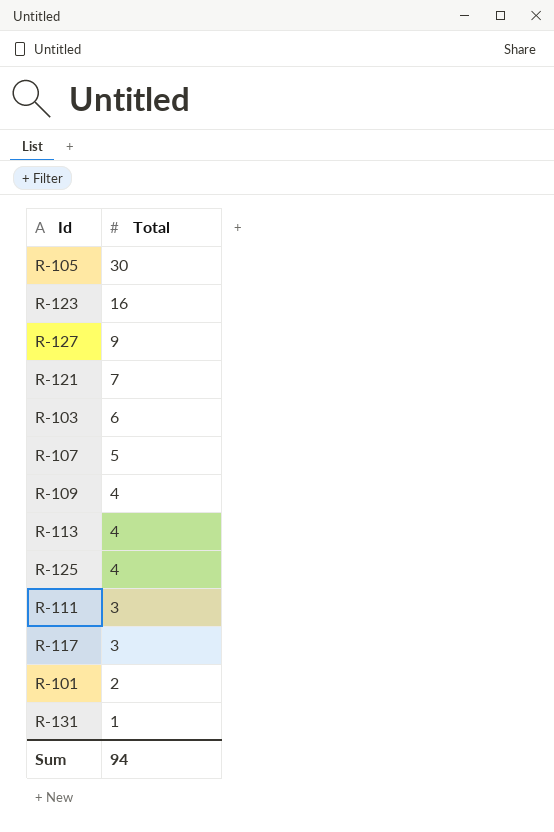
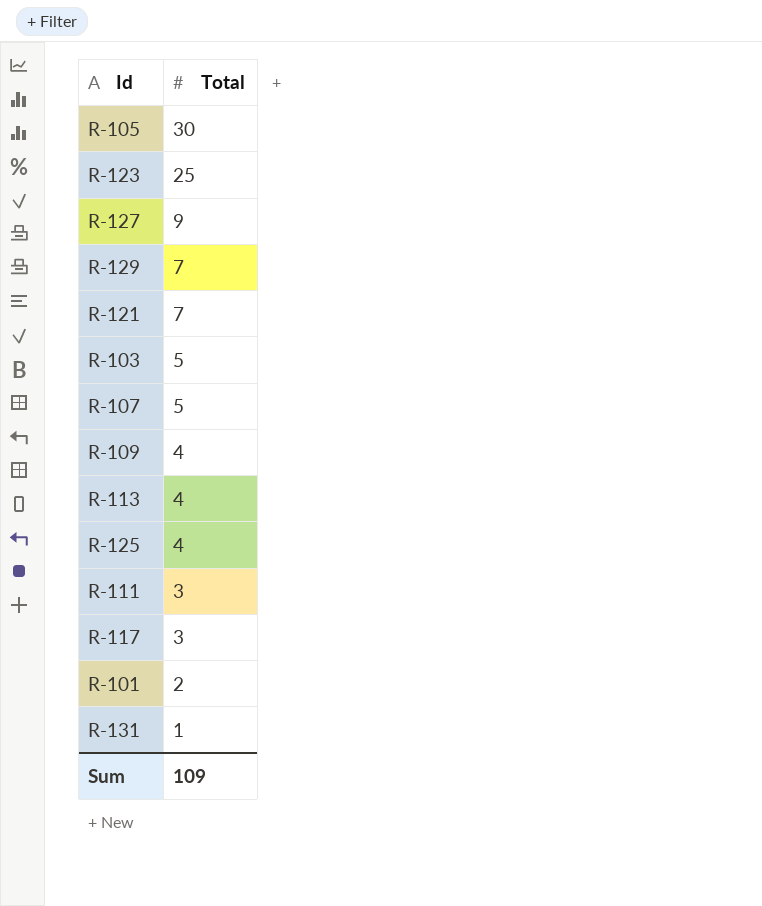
R-123 | Total: 16 -> 25
row R-129: none -> 7
R-103 | Total: 6 -> 5
Sum | Total: 94 -> 109

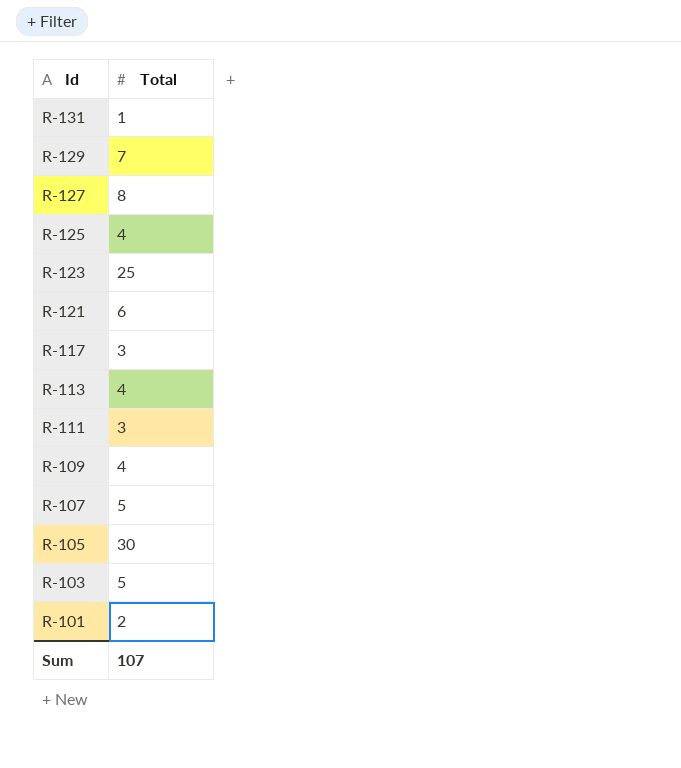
row order: Total descending -> Id descending
R-127 | Total: 9 -> 8
R-121 | Total: 7 -> 6
Sum | Total: 109 -> 107

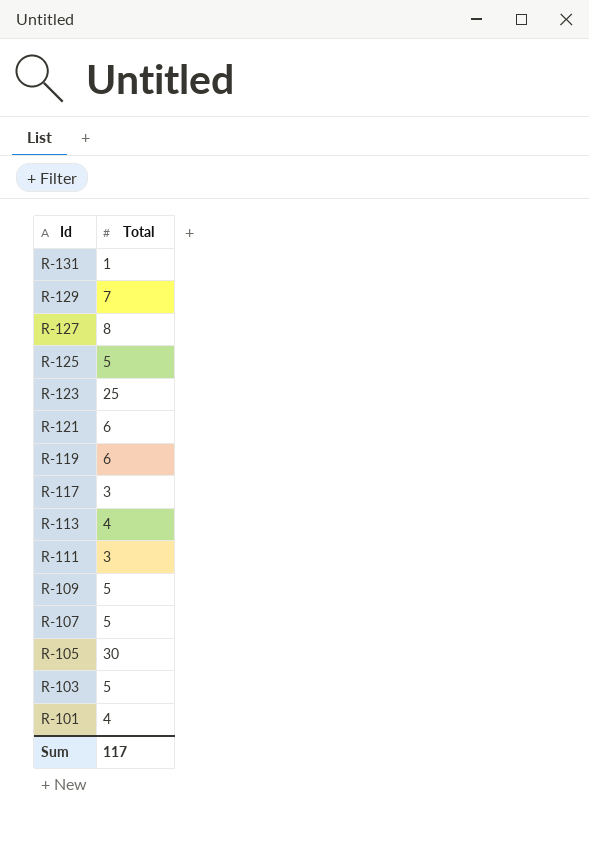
R-125 | Total: 4 -> 5
row R-119: none -> 6
R-109 | Total: 4 -> 5
R-101 | Total: 2 -> 4
Sum | Total: 107 -> 117

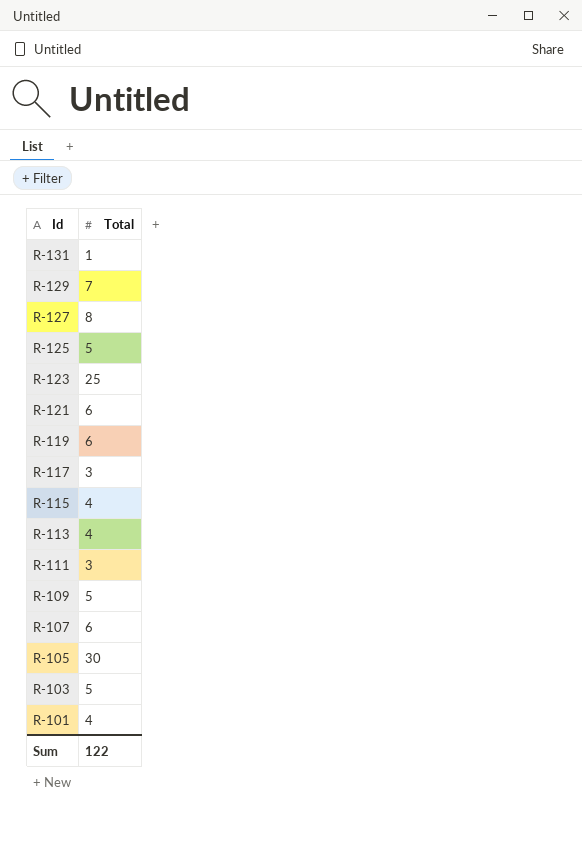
row R-115: none -> 4
R-107 | Total: 5 -> 6
Sum | Total: 117 -> 122

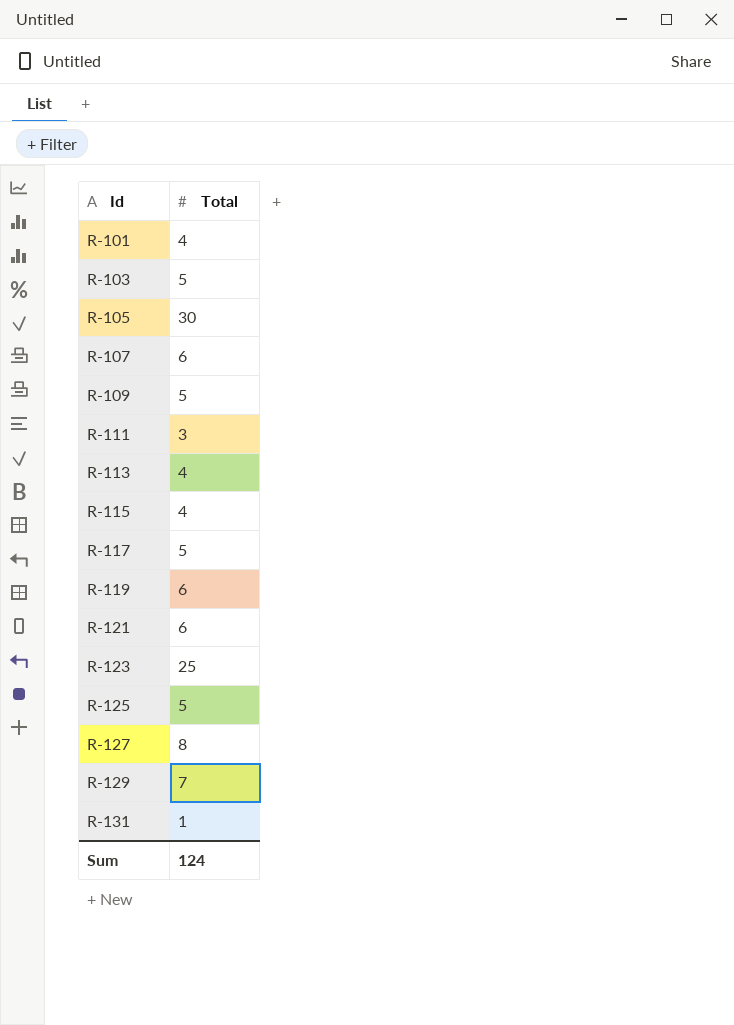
row order: Id descending -> Id ascending
R-117 | Total: 3 -> 5
Sum | Total: 122 -> 124

